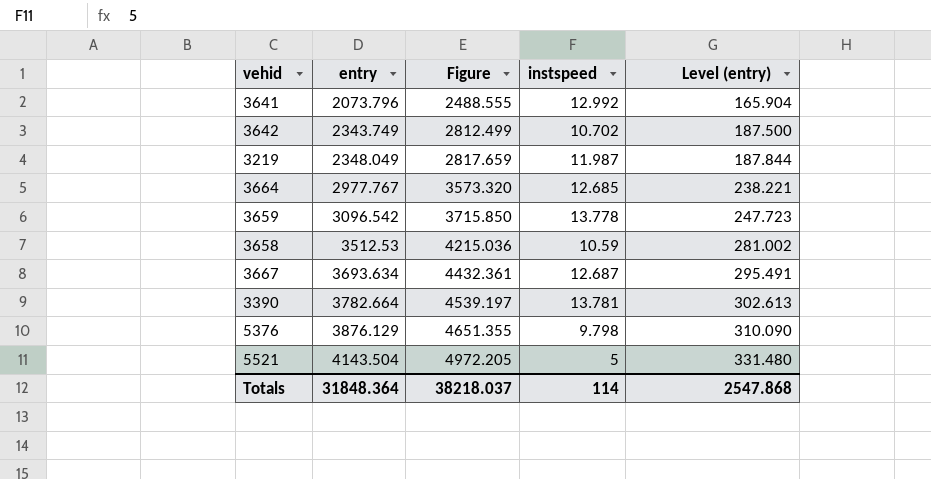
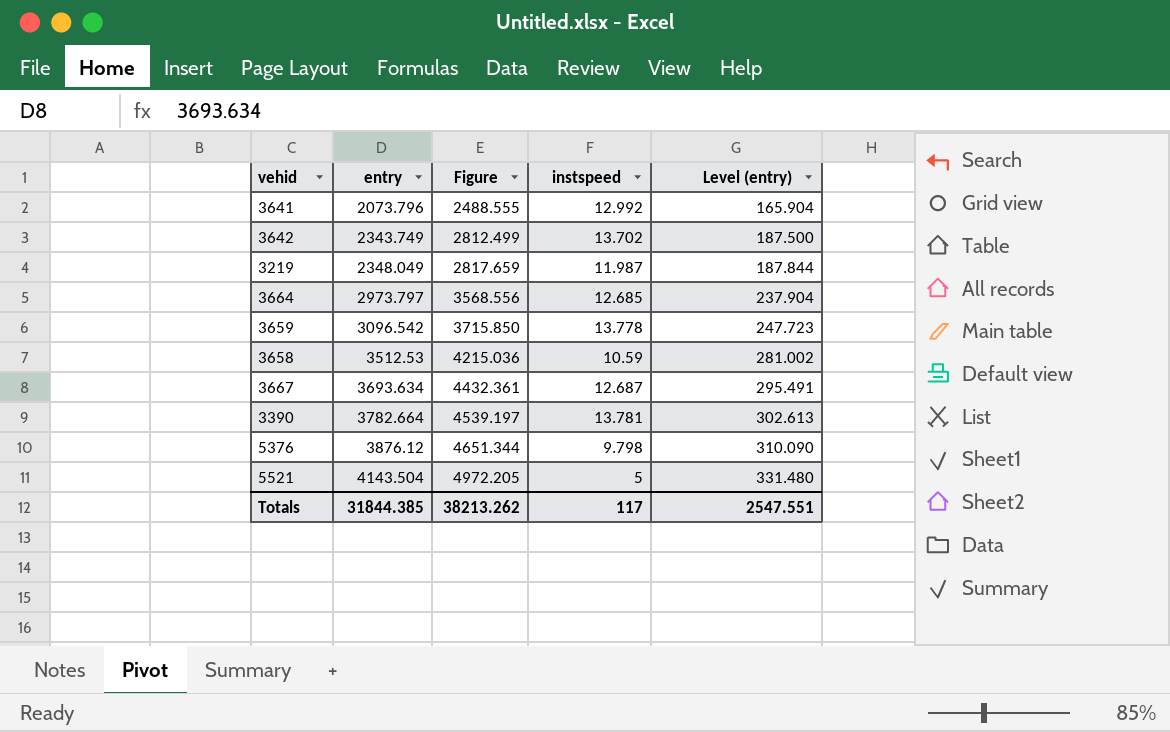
3642 | instspeed: 10.702 -> 13.702
3664 | entry: 2977.767 -> 2973.797
3664 | Figure: 3573.320 -> 3568.556
3664 | Level (entry): 238.221 -> 237.904
5376 | entry: 3876.129 -> 3876.12
5376 | Figure: 4651.355 -> 4651.344
Totals | entry: 31848.364 -> 31844.385
Totals | Figure: 38218.037 -> 38213.262
Totals | instspeed: 114 -> 117
Totals | Level (entry): 2547.868 -> 2547.551

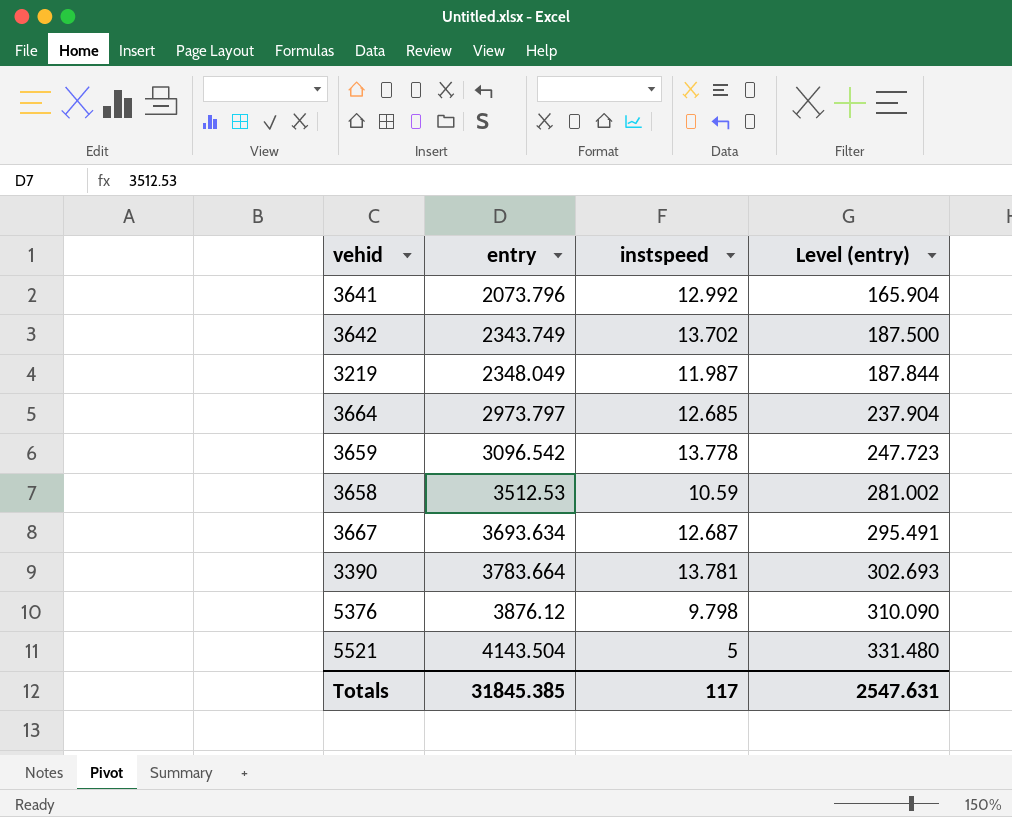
column Figure | formula: [entry] * 1.2 -> none
3390 | entry: 3782.664 -> 3783.664
3390 | Level (entry): 302.613 -> 302.693
Totals | entry: 31844.385 -> 31845.385
Totals | Level (entry): 2547.551 -> 2547.631

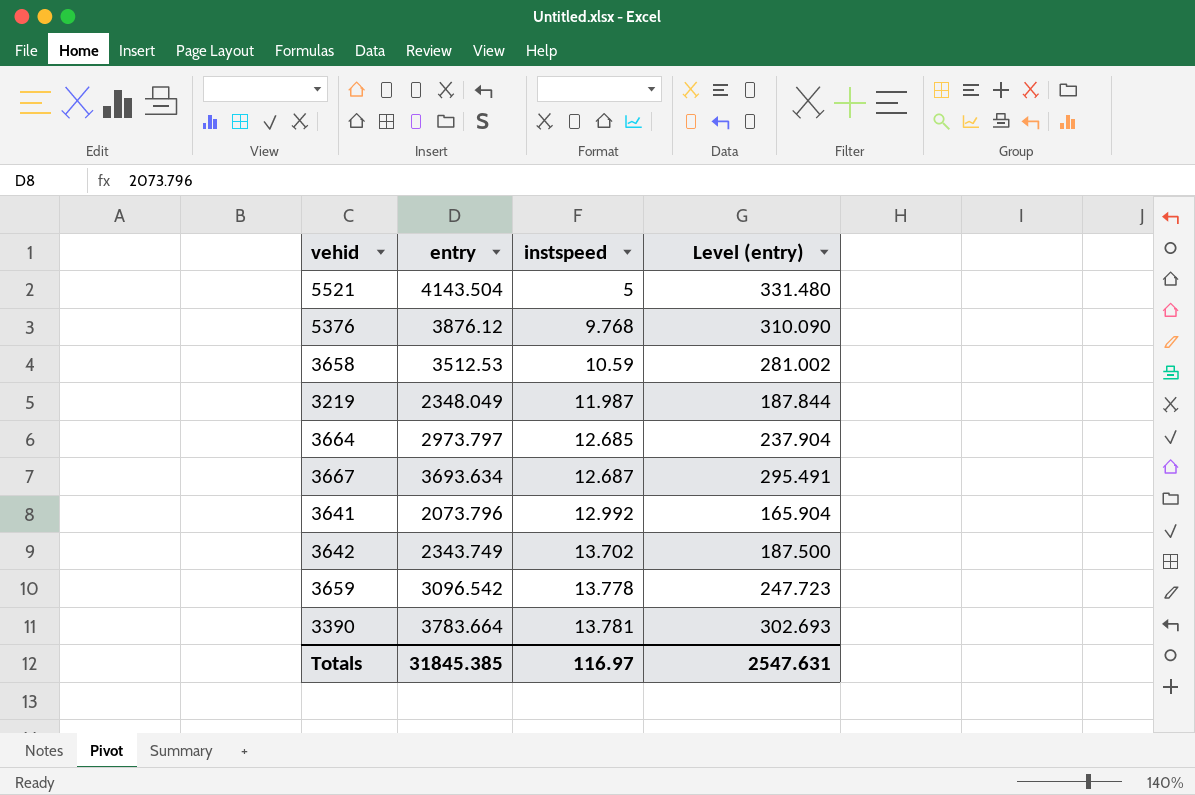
row order: entry ascending -> instspeed ascending
5376 | instspeed: 9.798 -> 9.768
Totals | instspeed: 117 -> 116.97

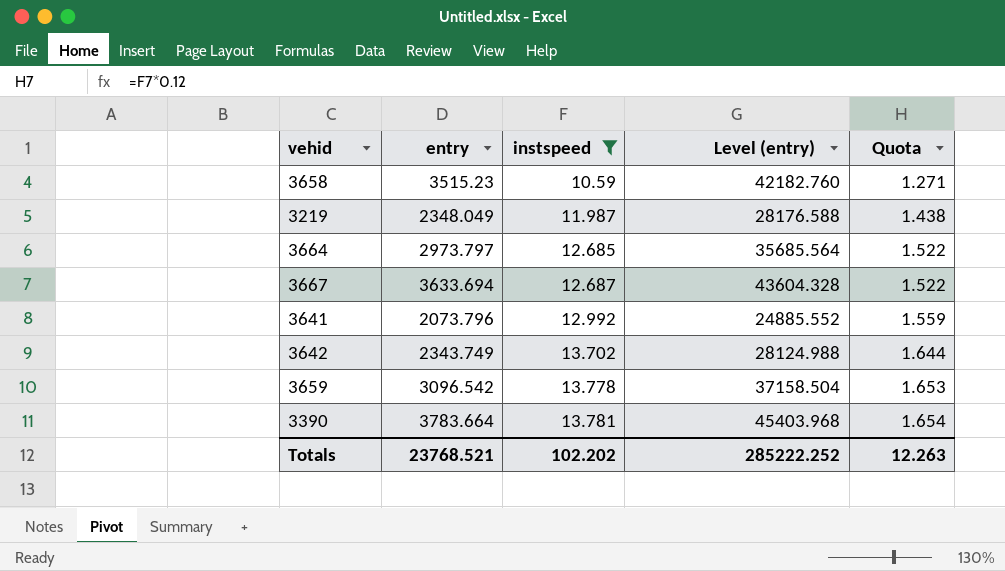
filter: none -> instspeed >= 10.59
column Level (entry) | formula: [entry] * 0.08 -> [entry] * 12
column Quota | formula: none -> [instspeed] * 0.12
3658 | entry: 3512.53 -> 3515.23
3667 | entry: 3693.634 -> 3633.694
Totals | entry: 31845.385 -> 23768.521
Totals | instspeed: 116.97 -> 102.202
Totals | Level (entry): 2547.631 -> 285222.252

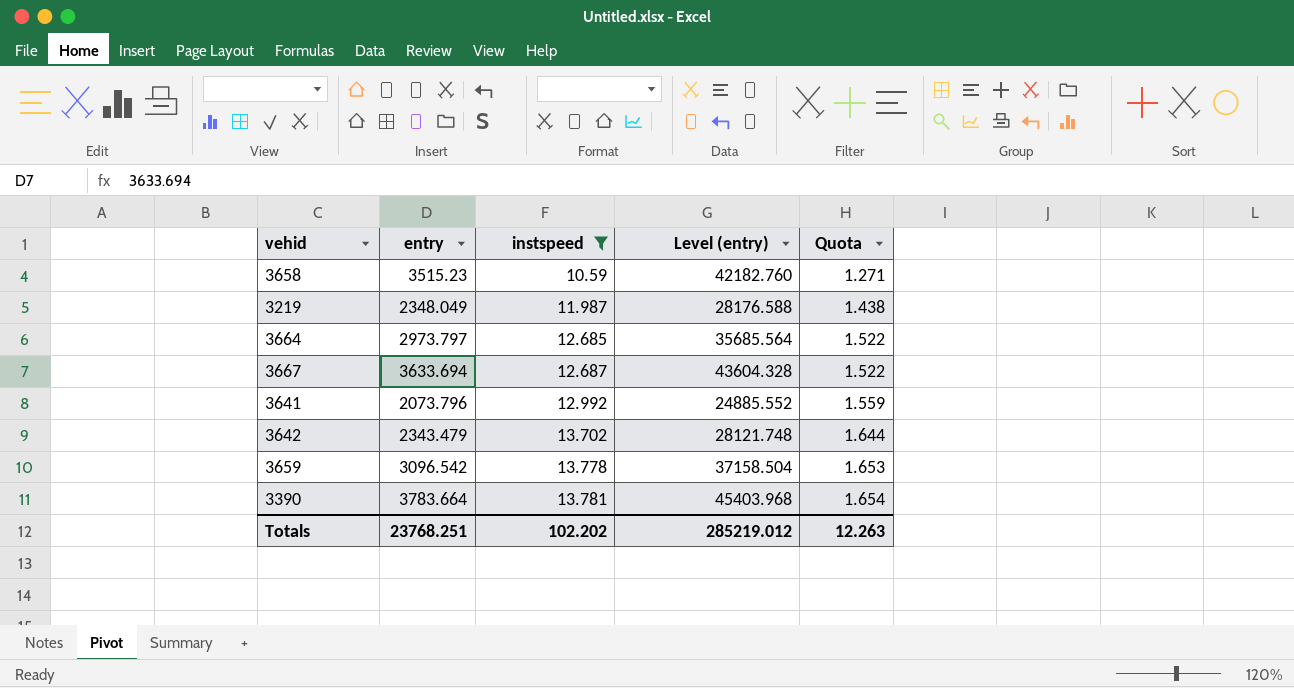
3642 | entry: 2343.749 -> 2343.479
3642 | Level (entry): 28124.988 -> 28121.748
Totals | entry: 23768.521 -> 23768.251
Totals | Level (entry): 285222.252 -> 285219.012

